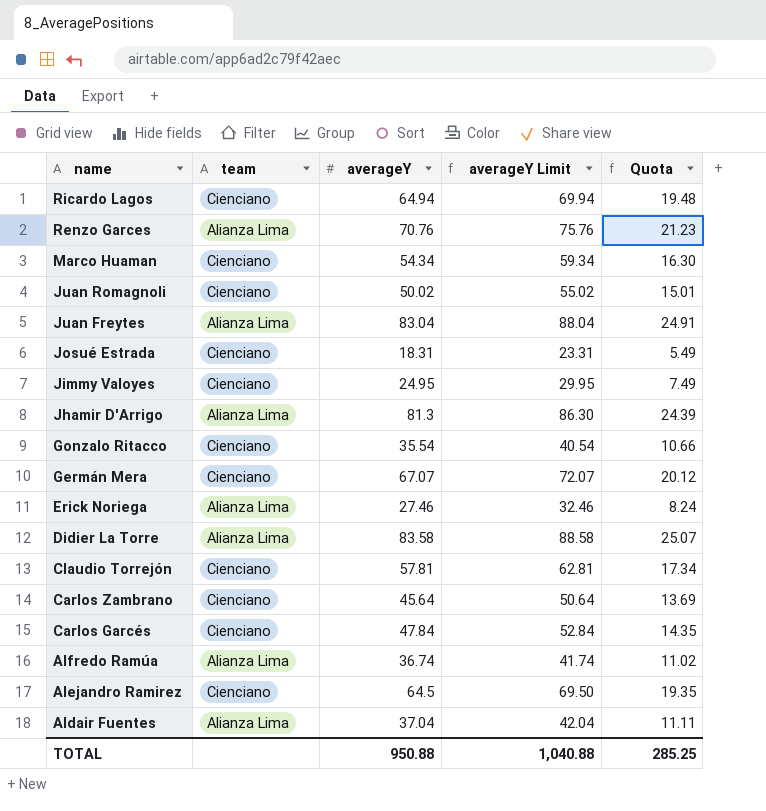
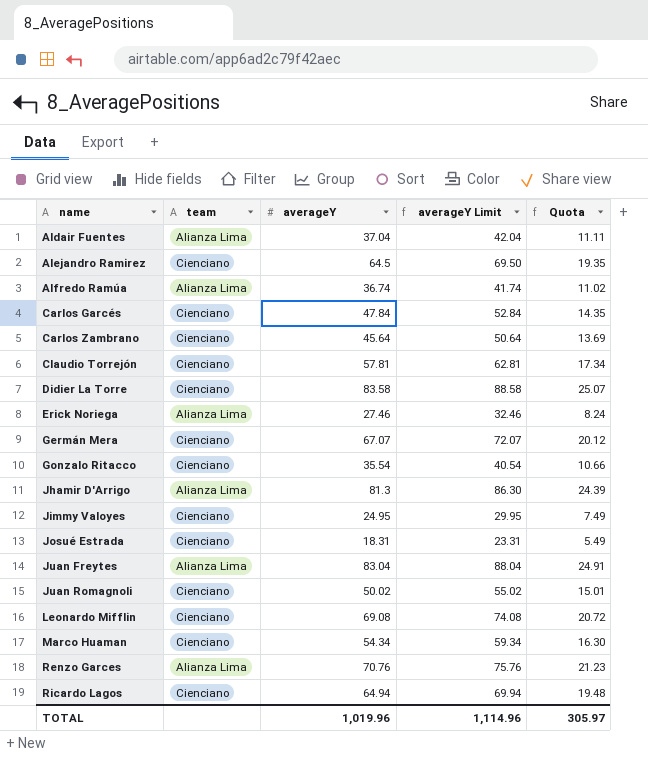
row order: name descending -> name ascending
Didier La Torre | team: Alianza Lima -> Cienciano
row Leonardo Mifflin: none -> Cienciano | 69.08 | 74.08 | 20.72
TOTAL | averageY: 950.88 -> 1,019.96
TOTAL | averageY Limit: 1,040.88 -> 1,114.96
TOTAL | Quota: 285.25 -> 305.97

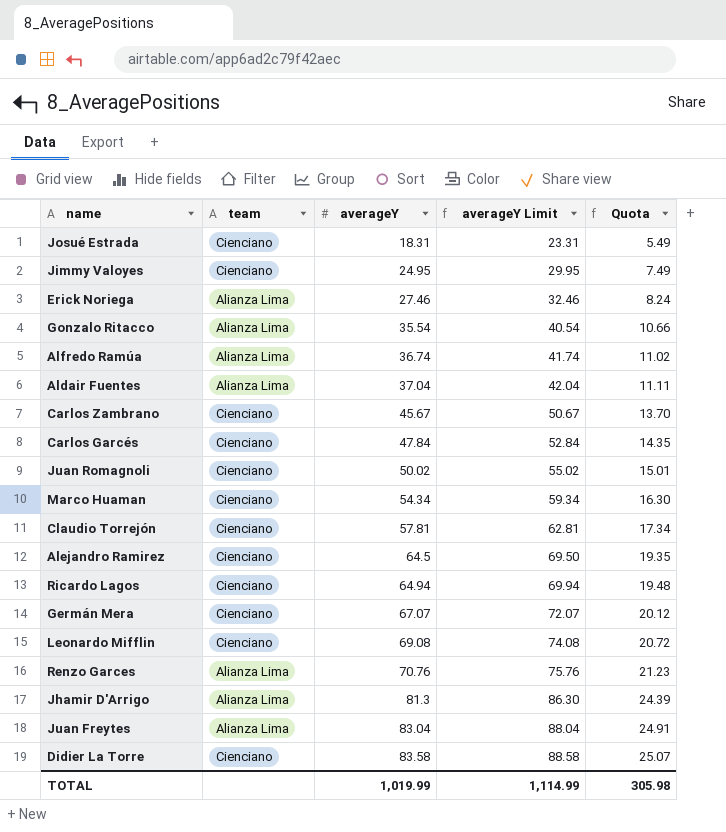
row order: name ascending -> averageY ascending
Gonzalo Ritacco | team: Cienciano -> Alianza Lima
Carlos Zambrano | averageY: 45.64 -> 45.67
Carlos Zambrano | averageY Limit: 50.64 -> 50.67
Carlos Zambrano | Quota: 13.69 -> 13.70
TOTAL | averageY: 1,019.96 -> 1,019.99
TOTAL | averageY Limit: 1,114.96 -> 1,114.99
TOTAL | Quota: 305.97 -> 305.98

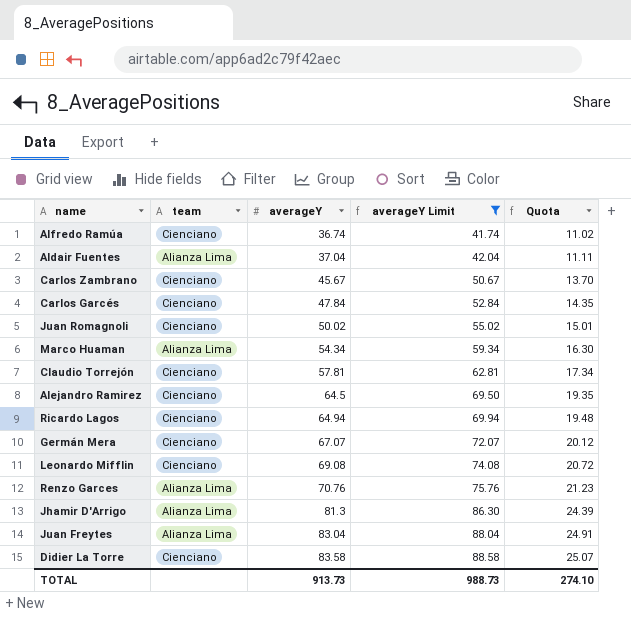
filter: none -> averageY Limit >= 41.74
Alfredo Ramúa | team: Alianza Lima -> Cienciano
Marco Huaman | team: Cienciano -> Alianza Lima
TOTAL | averageY: 1,019.99 -> 913.73
TOTAL | averageY Limit: 1,114.99 -> 988.73
TOTAL | Quota: 305.98 -> 274.10

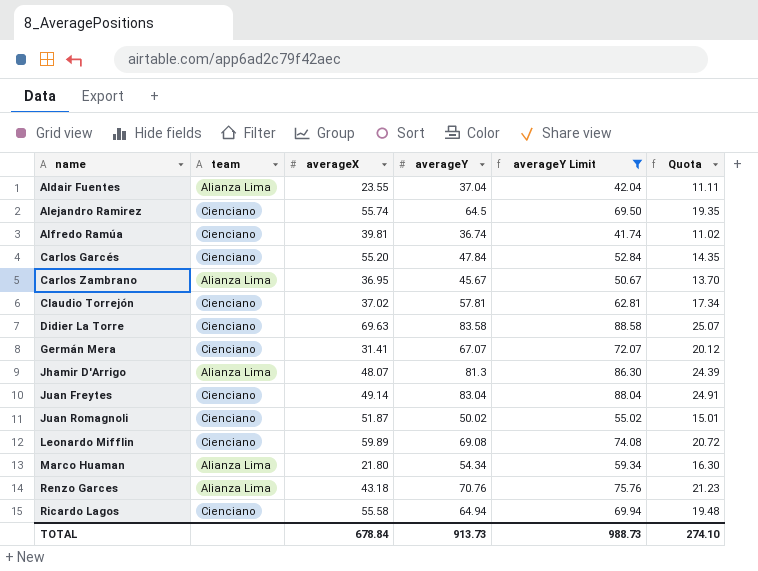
row order: averageY ascending -> name ascending
column averageX | position: none -> 3
Carlos Zambrano | team: Cienciano -> Alianza Lima
Juan Freytes | team: Alianza Lima -> Cienciano

